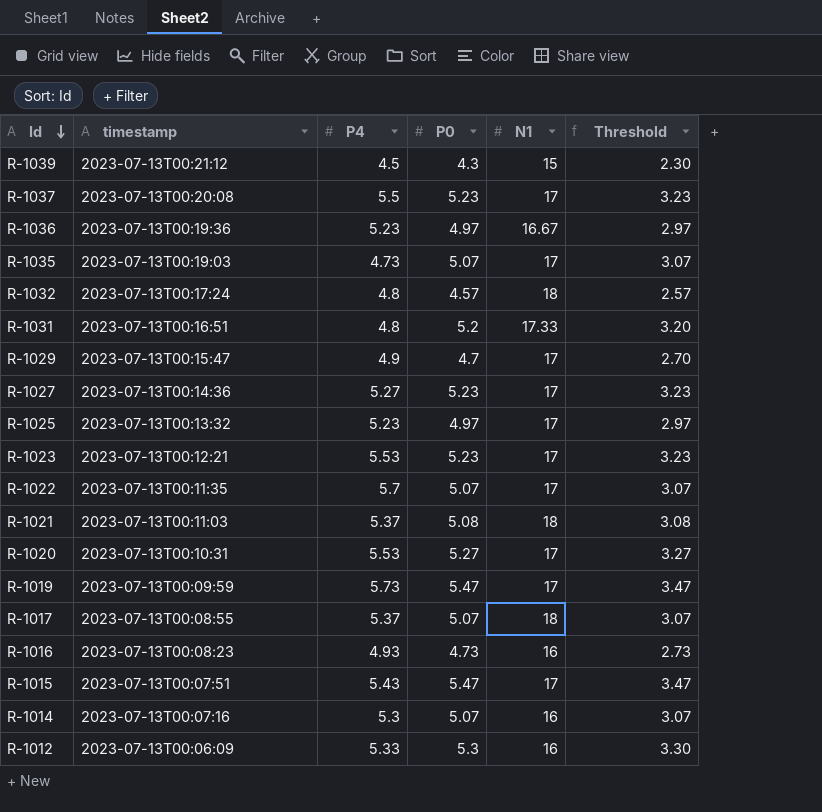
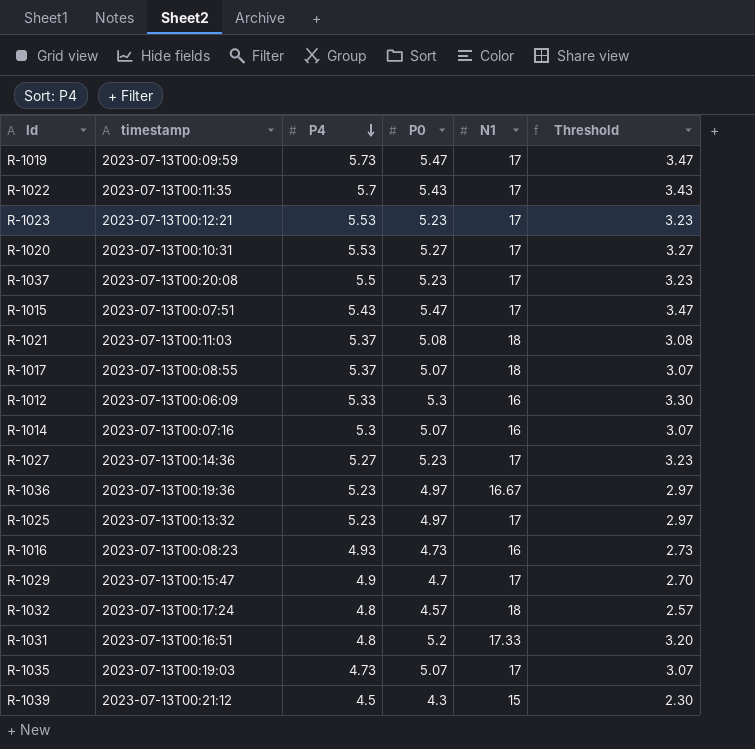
row order: Id descending -> P4 descending
R-1022 | P0: 5.07 -> 5.43
R-1022 | Threshold: 3.07 -> 3.43

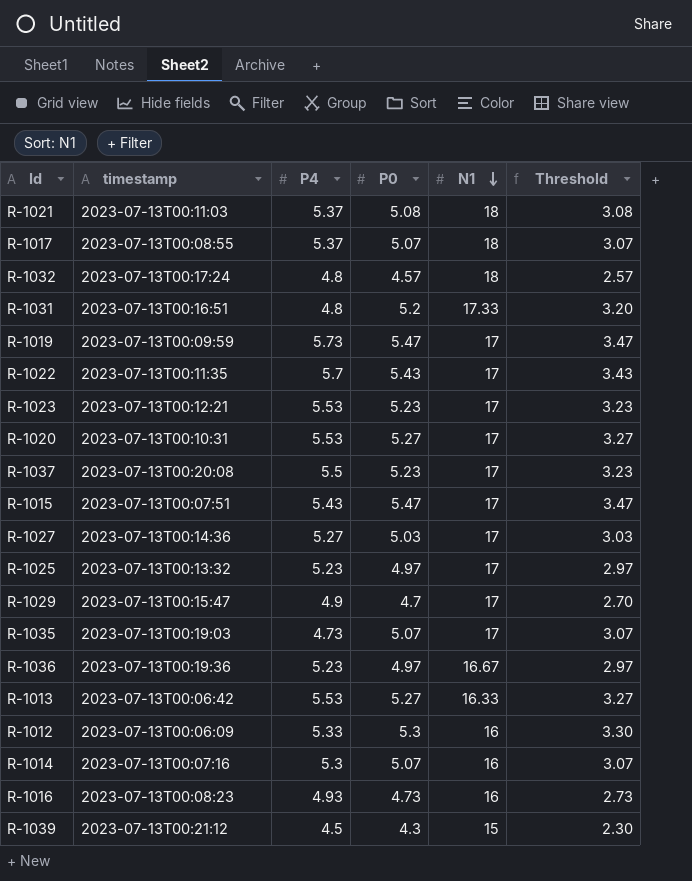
row order: P4 descending -> N1 descending
R-1027 | P0: 5.23 -> 5.03
R-1027 | Threshold: 3.23 -> 3.03
row R-1013: none -> 2023-07-13T00:06:42 | 5.53 | 5.27 | 16.33 | 3.27

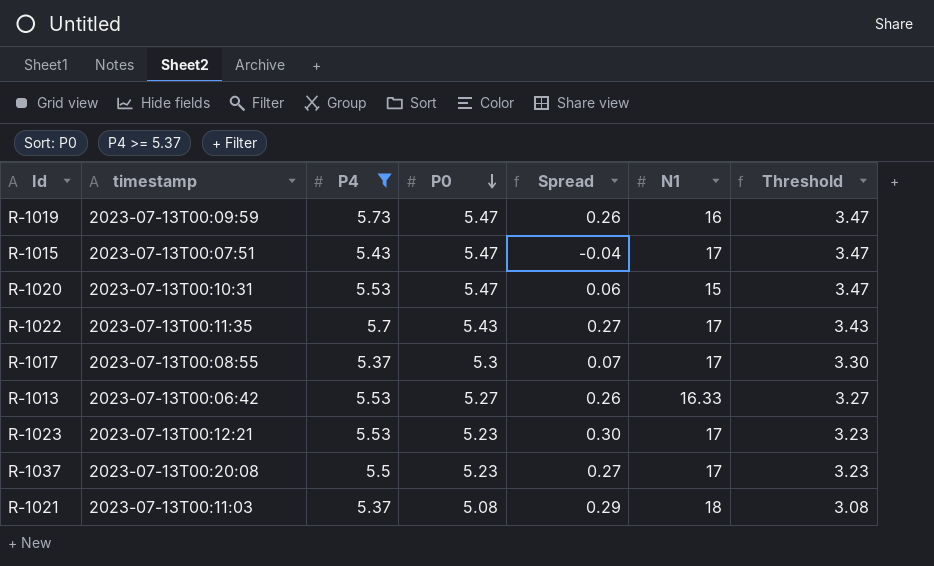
filter: none -> P4 >= 5.37
row order: N1 descending -> P0 descending
column Spread | formula: none -> [P4] - [P0]
R-1019 | N1: 17 -> 16
R-1020 | P0: 5.27 -> 5.47
R-1020 | N1: 17 -> 15
R-1020 | Threshold: 3.27 -> 3.47
R-1017 | P0: 5.07 -> 5.3
R-1017 | N1: 18 -> 17
R-1017 | Threshold: 3.07 -> 3.30

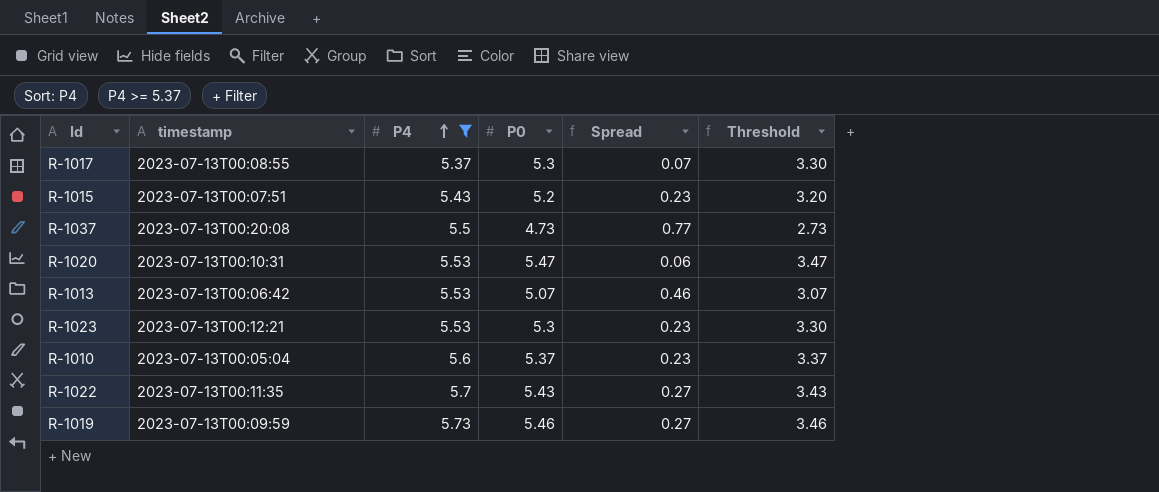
row order: P0 descending -> P4 ascending
column N1 | position: 6 -> none
row R-1021: 2023-07-13T00:11:03 | 5.37 | 5.08 | 0.29 | 18 | 3.08 -> none
R-1015 | P0: 5.47 -> 5.2
R-1015 | Spread: -0.04 -> 0.23
R-1015 | Threshold: 3.47 -> 3.20
R-1037 | P0: 5.23 -> 4.73
R-1037 | Spread: 0.27 -> 0.77
R-1037 | Threshold: 3.23 -> 2.73
R-1013 | P0: 5.27 -> 5.07
R-1013 | Spread: 0.26 -> 0.46
R-1013 | Threshold: 3.27 -> 3.07
R-1023 | P0: 5.23 -> 5.3
R-1023 | Spread: 0.30 -> 0.23
R-1023 | Threshold: 3.23 -> 3.30
row R-1010: none -> 2023-07-13T00:05:04 | 5.6 | 5.37 | 0.23 | 3.37
R-1019 | P0: 5.47 -> 5.46
R-1019 | Spread: 0.26 -> 0.27
R-1019 | Threshold: 3.47 -> 3.46

